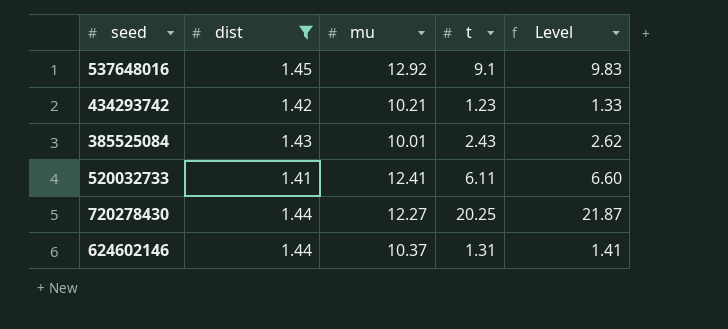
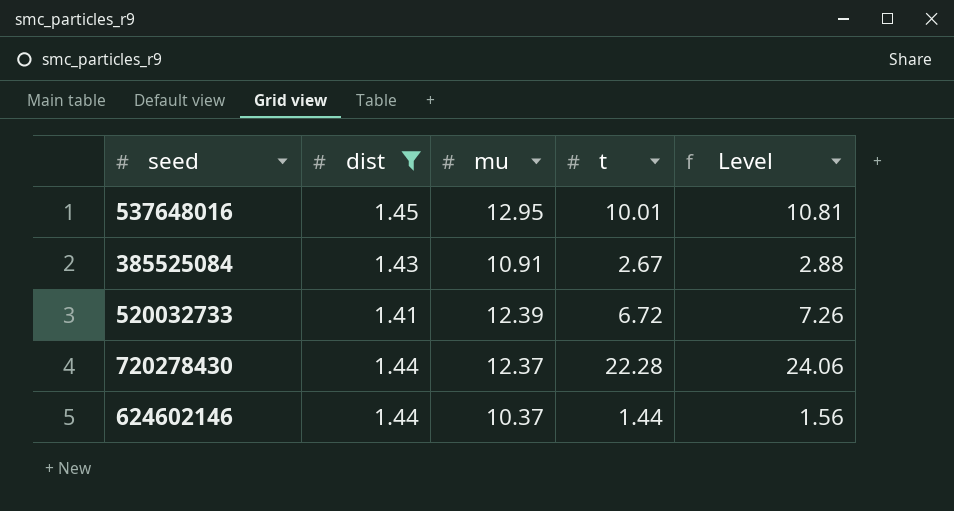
row 434293742: 1.42 | 10.21 | 1.23 | 1.33 -> none
537648016 | mu: 12.92 -> 12.95
537648016 | t: 9.1 -> 10.01
537648016 | Level: 9.83 -> 10.81
385525084 | mu: 10.01 -> 10.91
385525084 | t: 2.43 -> 2.67
385525084 | Level: 2.62 -> 2.88
520032733 | mu: 12.41 -> 12.39
520032733 | t: 6.11 -> 6.72
520032733 | Level: 6.60 -> 7.26
720278430 | mu: 12.27 -> 12.37
720278430 | t: 20.25 -> 22.28
720278430 | Level: 21.87 -> 24.06
624602146 | t: 1.31 -> 1.44
624602146 | Level: 1.41 -> 1.56

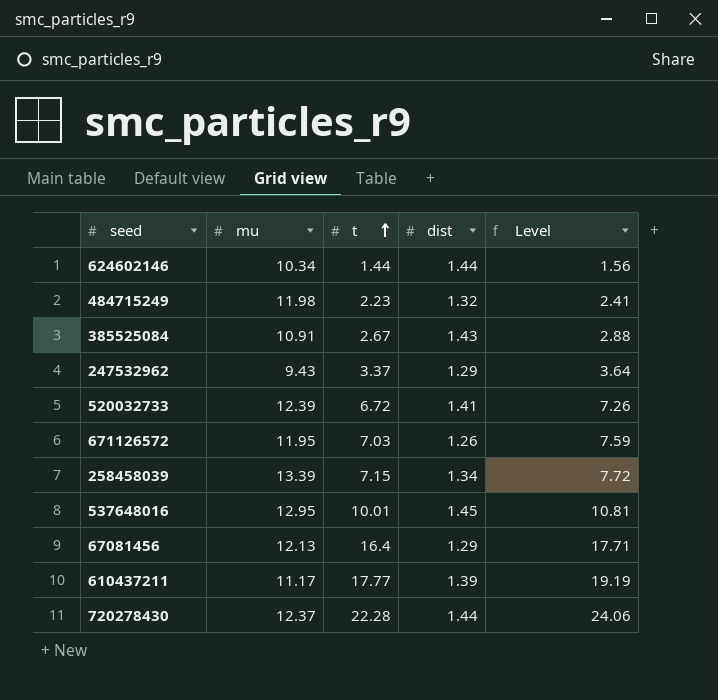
filter: dist >= 1.41 -> none
row order: none -> t ascending
column dist | position: 2 -> 4
624602146 | mu: 10.37 -> 10.34

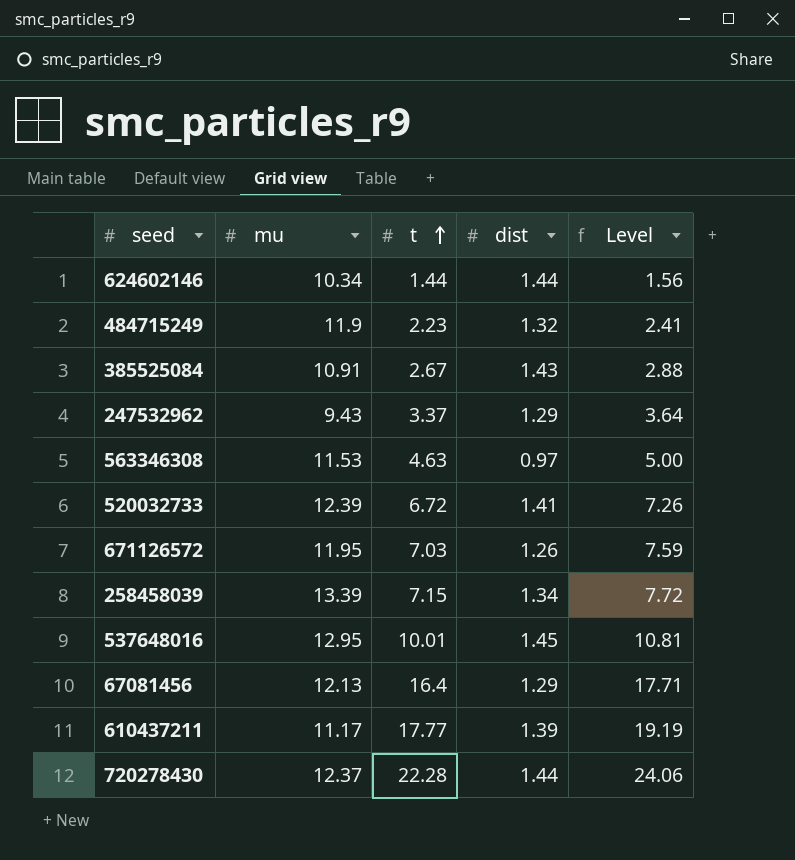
484715249 | mu: 11.98 -> 11.9
row 563346308: none -> 11.53 | 4.63 | 0.97 | 5.00

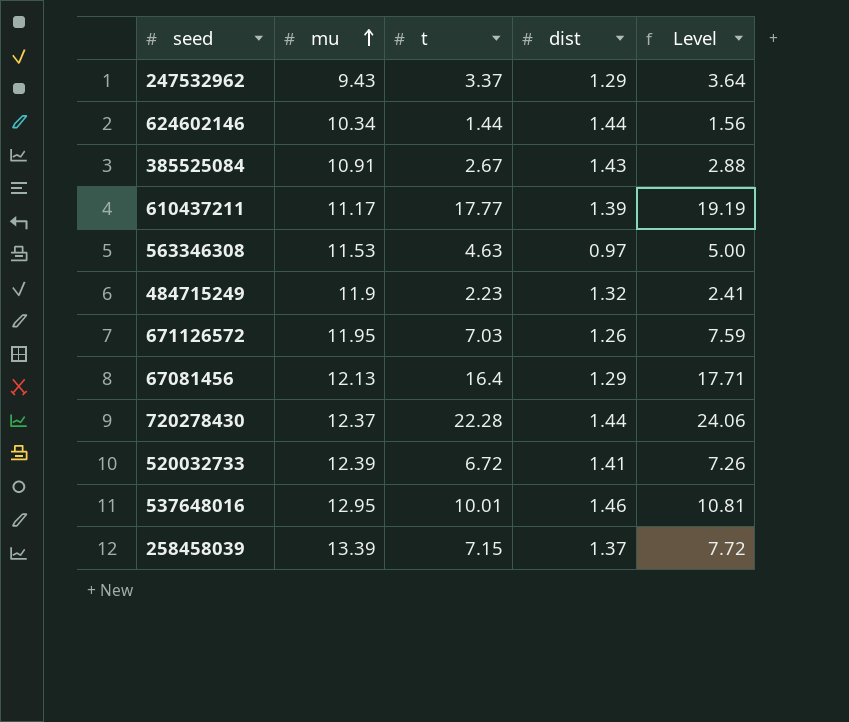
row order: t ascending -> mu ascending
537648016 | dist: 1.45 -> 1.46
258458039 | dist: 1.34 -> 1.37

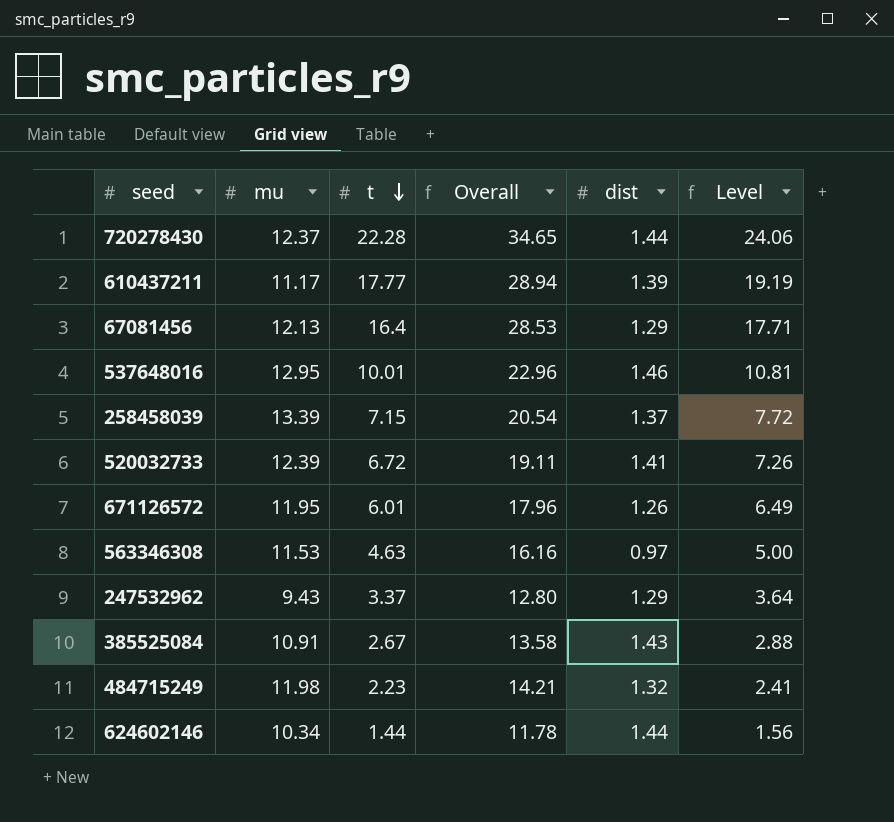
row order: mu ascending -> t descending
column Overall | formula: none -> [mu] + [t]
671126572 | t: 7.03 -> 6.01
671126572 | Level: 7.59 -> 6.49
484715249 | mu: 11.9 -> 11.98

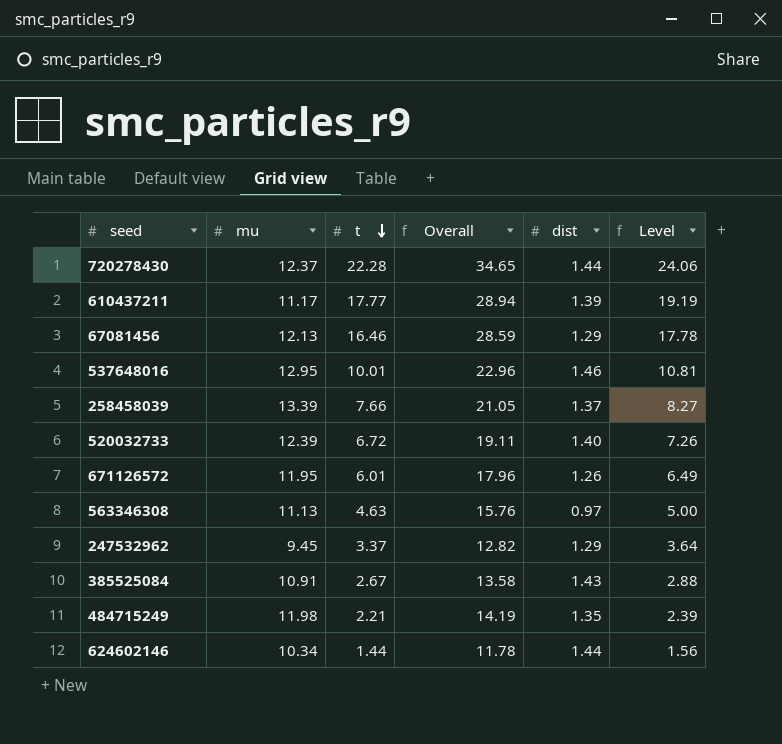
67081456 | t: 16.4 -> 16.46
67081456 | Overall: 28.53 -> 28.59
67081456 | Level: 17.71 -> 17.78
258458039 | t: 7.15 -> 7.66
258458039 | Overall: 20.54 -> 21.05
258458039 | Level: 7.72 -> 8.27
520032733 | dist: 1.41 -> 1.40
563346308 | mu: 11.53 -> 11.13
563346308 | Overall: 16.16 -> 15.76
247532962 | mu: 9.43 -> 9.45
247532962 | Overall: 12.80 -> 12.82
484715249 | t: 2.23 -> 2.21
484715249 | Overall: 14.21 -> 14.19
484715249 | dist: 1.32 -> 1.35
484715249 | Level: 2.41 -> 2.39

